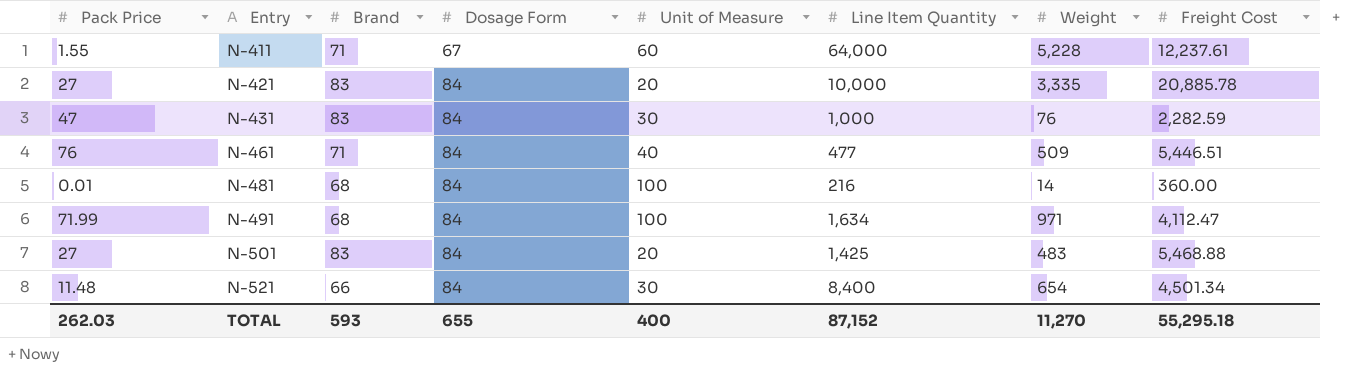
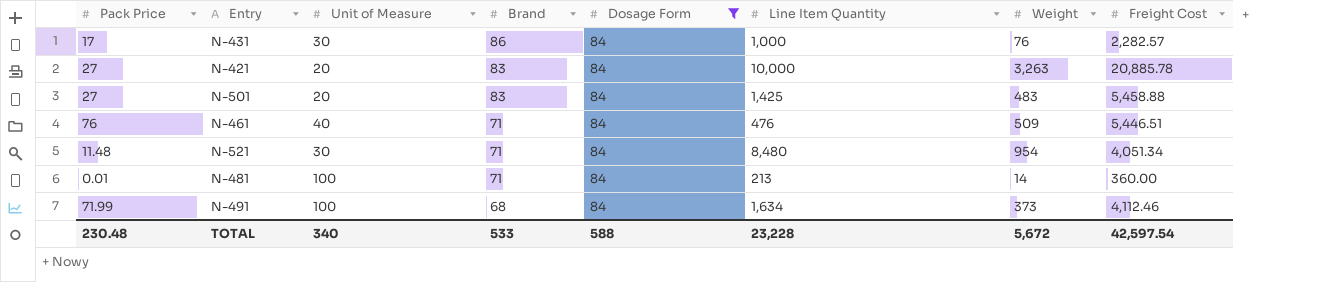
filter: none -> Dosage Form = 84
row order: Entry ascending -> Brand descending
column Unit of Measure | position: 5 -> 3
N-431 | Pack Price: 47 -> 17
N-431 | Brand: 83 -> 86
N-431 | Freight Cost: 2,282.59 -> 2,282.57
N-421 | Weight: 3,335 -> 3,263
N-501 | Freight Cost: 5,468.88 -> 5,458.88
N-461 | Line Item Quantity: 477 -> 476
N-521 | Brand: 66 -> 71
N-521 | Line Item Quantity: 8,400 -> 8,480
N-521 | Weight: 654 -> 954
N-521 | Freight Cost: 4,501.34 -> 4,051.34
N-481 | Brand: 68 -> 71
N-481 | Line Item Quantity: 216 -> 213
N-491 | Weight: 971 -> 373
N-491 | Freight Cost: 4,112.47 -> 4,112.46
TOTAL | Pack Price: 262.03 -> 230.48
TOTAL | Unit of Measure: 400 -> 340
TOTAL | Brand: 593 -> 533
TOTAL | Dosage Form: 655 -> 588
TOTAL | Line Item Quantity: 87,152 -> 23,228
TOTAL | Weight: 11,270 -> 5,672
TOTAL | Freight Cost: 55,295.18 -> 42,597.54

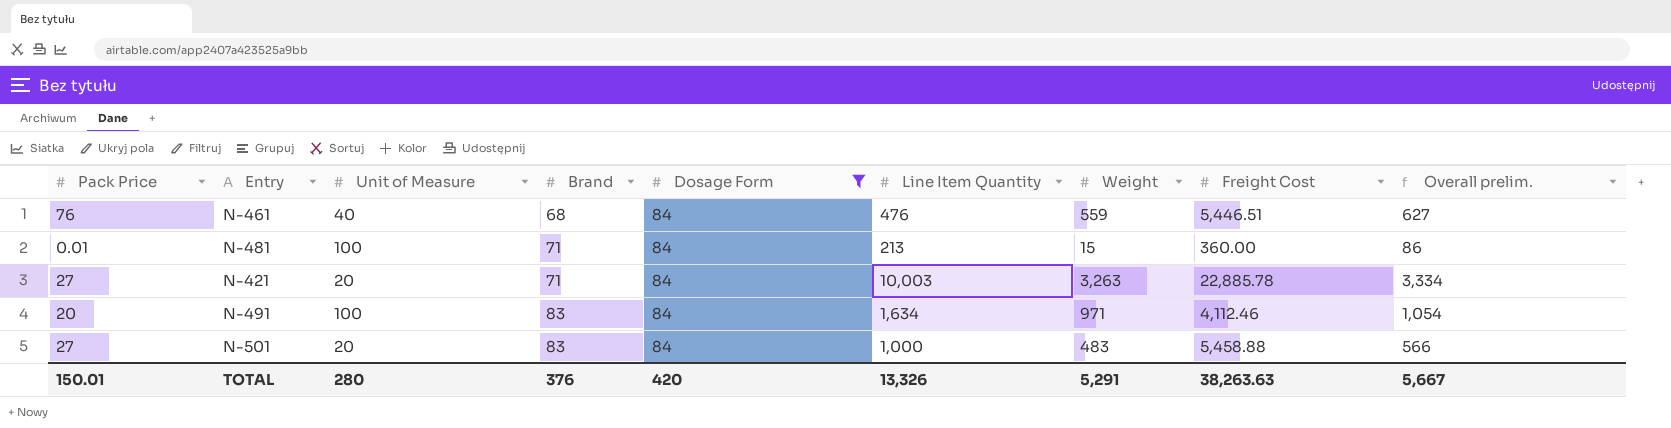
row order: Brand descending -> Brand ascending
column Overall prelim. | formula: none -> [Brand] + [Weight]
row N-431: 17 | 30 | 86 | 84 | 1,000 | 76 | 2,282.57 -> none
row N-521: 11.48 | 30 | 71 | 84 | 8,480 | 954 | 4,051.34 -> none
N-461 | Brand: 71 -> 68
N-461 | Weight: 509 -> 559
N-481 | Weight: 14 -> 15
N-421 | Brand: 83 -> 71
N-421 | Line Item Quantity: 10,000 -> 10,003
N-421 | Freight Cost: 20,885.78 -> 22,885.78
N-491 | Pack Price: 71.99 -> 20
N-491 | Brand: 68 -> 83
N-491 | Weight: 373 -> 971
N-501 | Line Item Quantity: 1,425 -> 1,000
TOTAL | Pack Price: 230.48 -> 150.01
TOTAL | Unit of Measure: 340 -> 280
TOTAL | Brand: 533 -> 376
TOTAL | Dosage Form: 588 -> 420
TOTAL | Line Item Quantity: 23,228 -> 13,326
TOTAL | Weight: 5,672 -> 5,291
TOTAL | Freight Cost: 42,597.54 -> 38,263.63

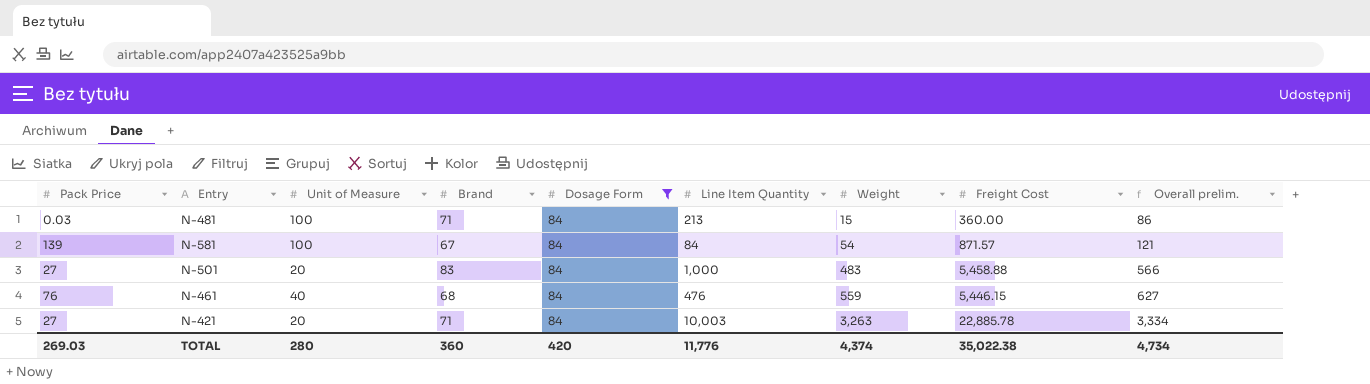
row order: Brand ascending -> Weight ascending
row N-491: 20 | 100 | 83 | 84 | 1,634 | 971 | 4,112.46 | 1,054 -> none
N-481 | Pack Price: 0.01 -> 0.03
row N-581: none -> 139 | 100 | 67 | 84 | 84 | 54 | 871.57 | 121
N-461 | Freight Cost: 5,446.51 -> 5,446.15
TOTAL | Pack Price: 150.01 -> 269.03
TOTAL | Brand: 376 -> 360
TOTAL | Line Item Quantity: 13,326 -> 11,776
TOTAL | Weight: 5,291 -> 4,374
TOTAL | Freight Cost: 38,263.63 -> 35,022.38
TOTAL | Overall prelim.: 5,667 -> 4,734

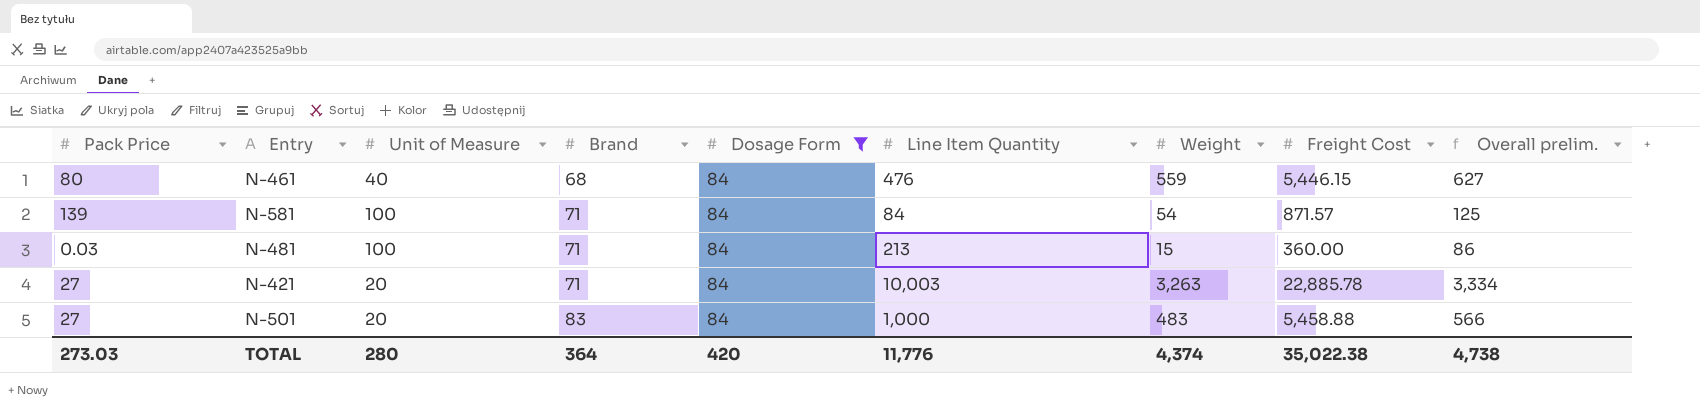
row order: Weight ascending -> Brand ascending
N-461 | Pack Price: 76 -> 80
N-581 | Brand: 67 -> 71
N-581 | Overall prelim.: 121 -> 125
TOTAL | Pack Price: 269.03 -> 273.03
TOTAL | Brand: 360 -> 364
TOTAL | Overall prelim.: 4,734 -> 4,738

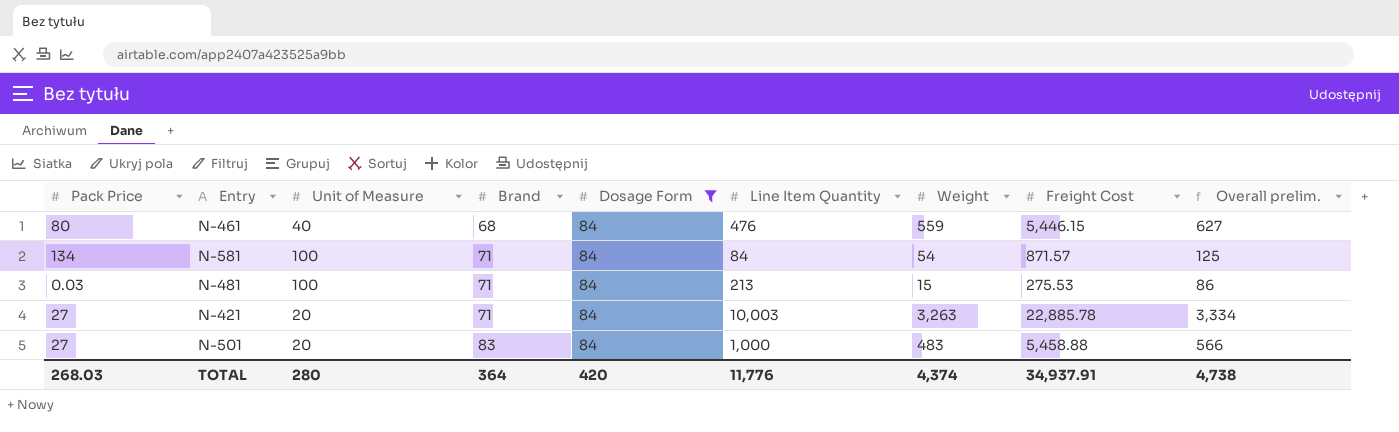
N-581 | Pack Price: 139 -> 134
N-481 | Freight Cost: 360.00 -> 275.53
TOTAL | Pack Price: 273.03 -> 268.03
TOTAL | Freight Cost: 35,022.38 -> 34,937.91

